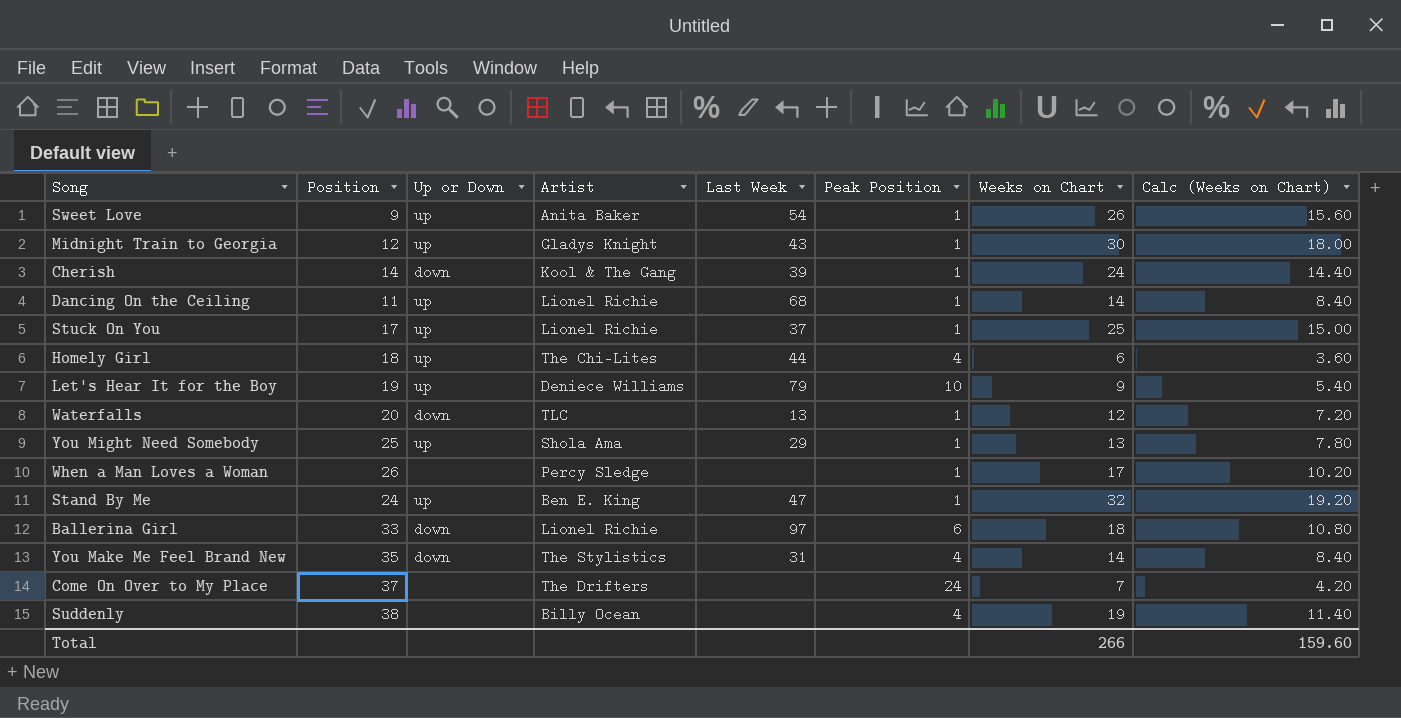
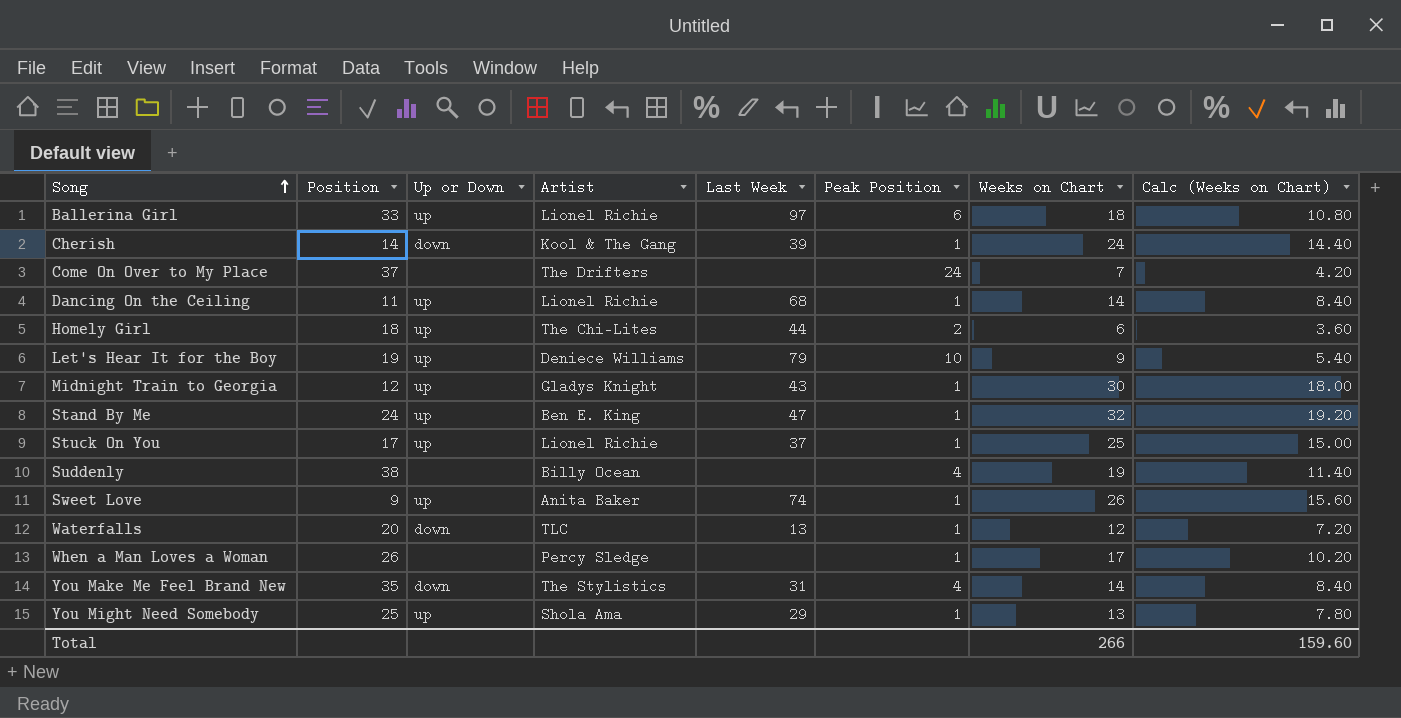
row order: none -> Song ascending
Ballerina Girl | Up or Down: down -> up
Homely Girl | Peak Position: 4 -> 2
Sweet Love | Last Week: 54 -> 74

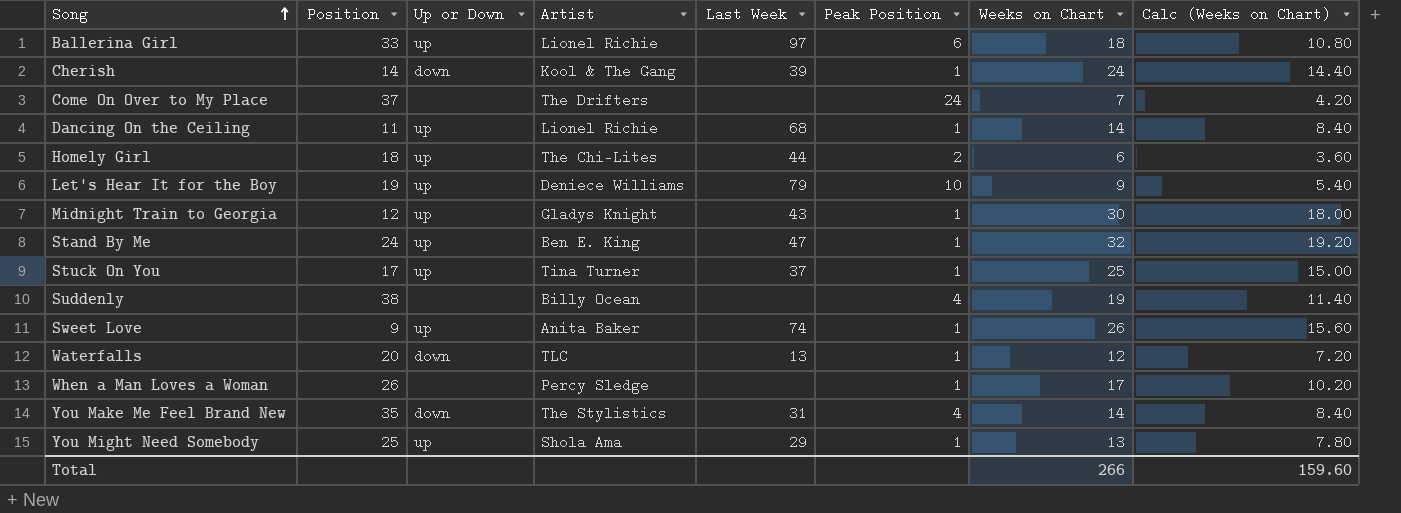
Stuck On You | Artist: Lionel Richie -> Tina Turner

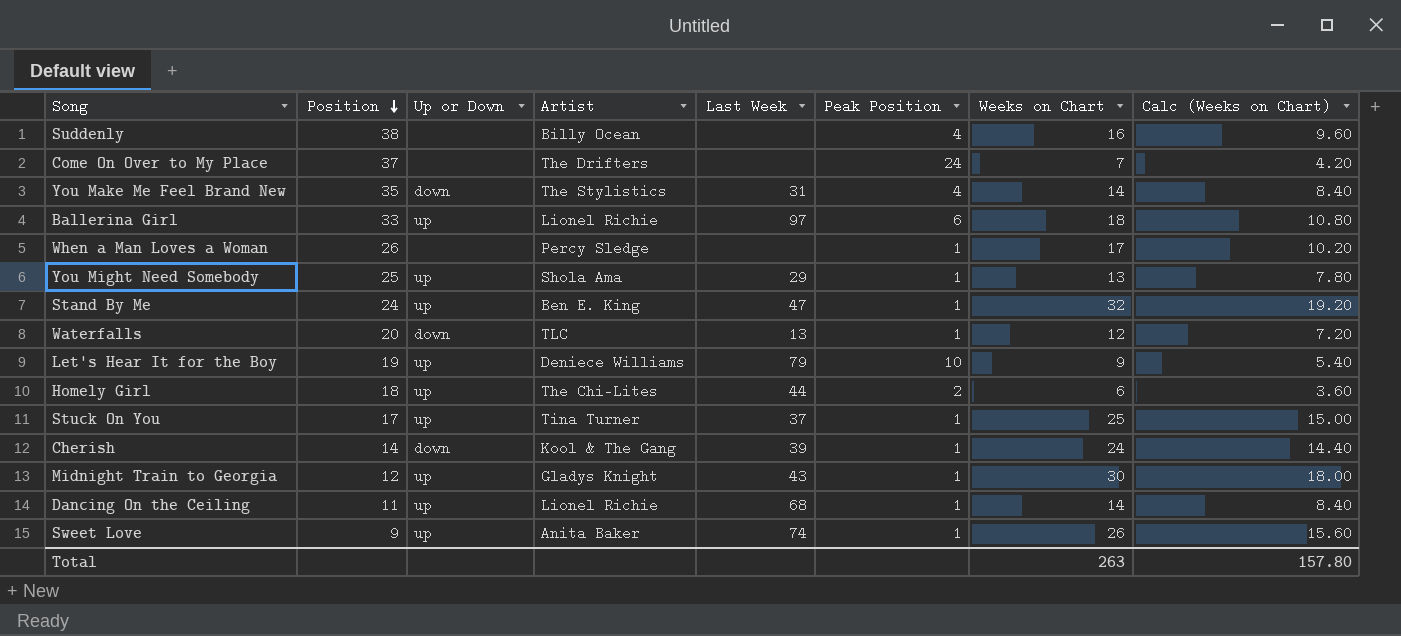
row order: Song ascending -> Position descending
Suddenly | Weeks on Chart: 19 -> 16
Suddenly | Calc (Weeks on Chart): 11.40 -> 9.60
Total | Weeks on Chart: 266 -> 263
Total | Calc (Weeks on Chart): 159.60 -> 157.80

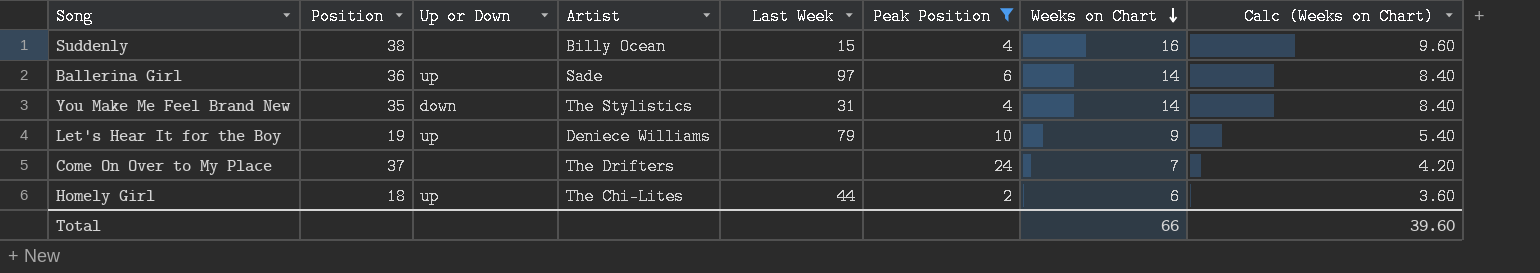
filter: none -> Peak Position != 1
row order: Position descending -> Weeks on Chart descending
Suddenly | Last Week: none -> 15
Ballerina Girl | Position: 33 -> 36
Ballerina Girl | Artist: Lionel Richie -> Sade
Ballerina Girl | Weeks on Chart: 18 -> 14
Ballerina Girl | Calc (Weeks on Chart): 10.80 -> 8.40
Total | Weeks on Chart: 263 -> 66
Total | Calc (Weeks on Chart): 157.80 -> 39.60

